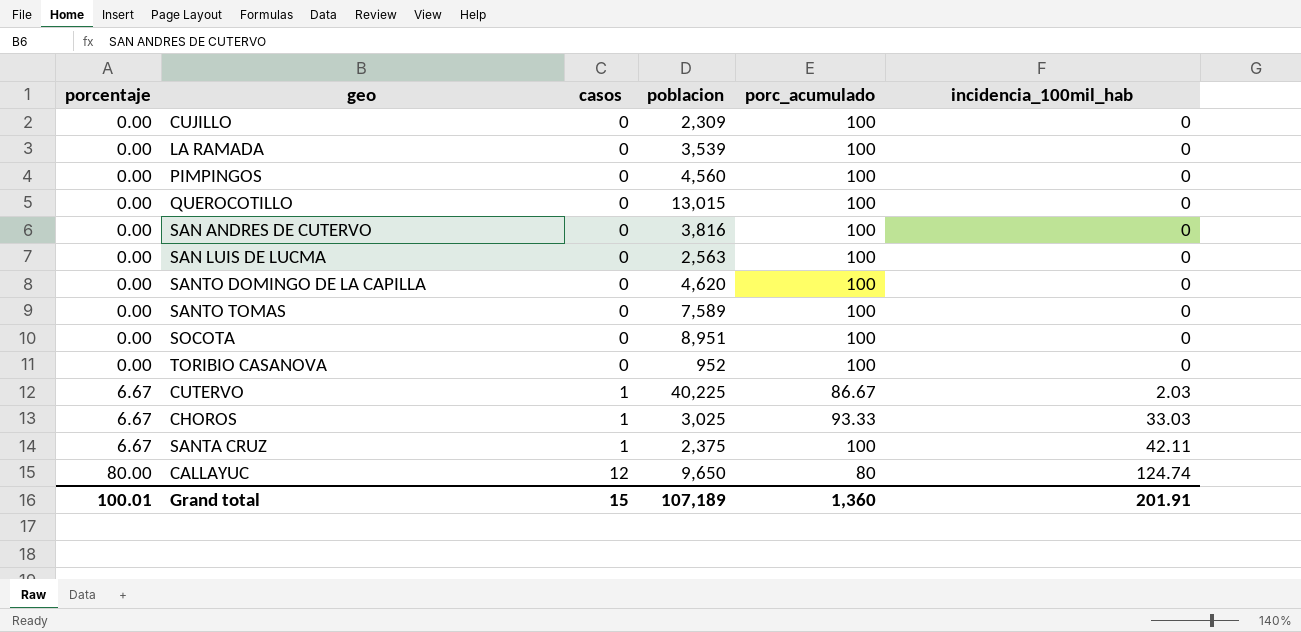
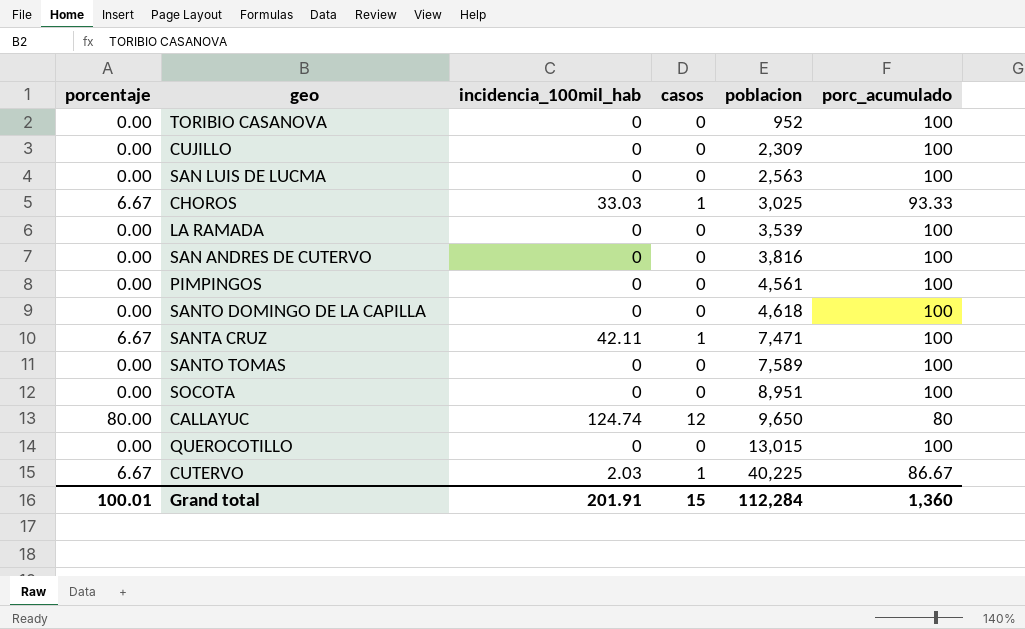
row order: porcentaje ascending -> poblacion ascending
column incidencia_100mil_hab | position: 6 -> 3
PIMPINGOS | poblacion: 4,560 -> 4,561
SANTO DOMINGO DE LA CAPILLA | poblacion: 4,620 -> 4,618
SANTA CRUZ | poblacion: 2,375 -> 7,471
Grand total | poblacion: 107,189 -> 112,284

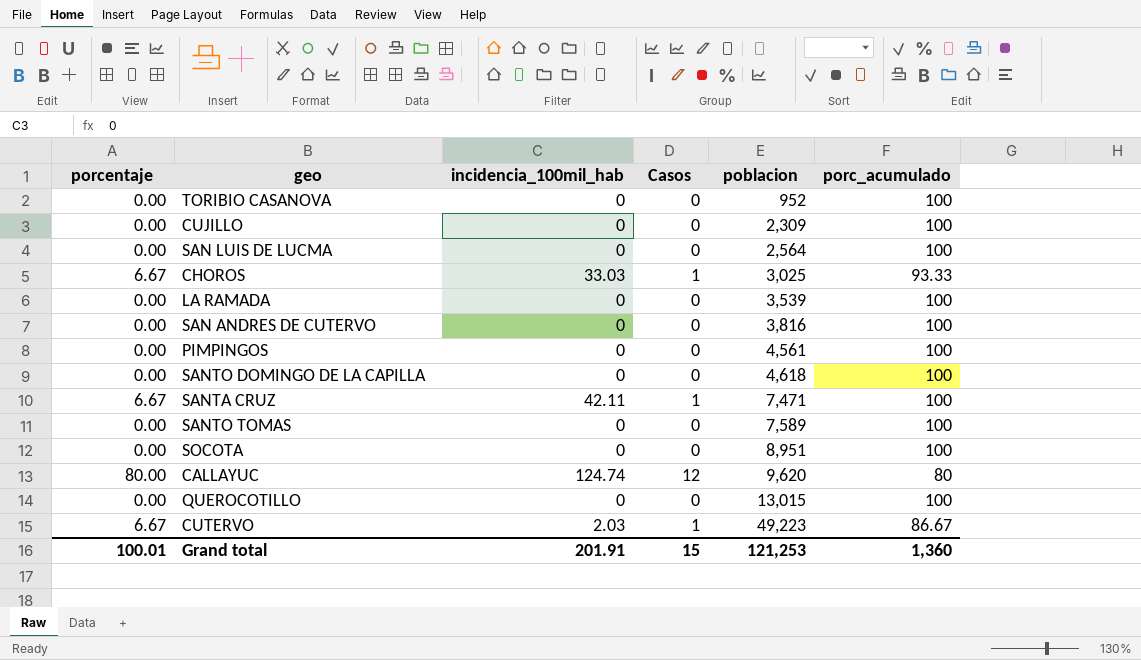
column name: casos -> Casos
SAN LUIS DE LUCMA | poblacion: 2,563 -> 2,564
CALLAYUC | poblacion: 9,650 -> 9,620
CUTERVO | poblacion: 40,225 -> 49,223
Grand total | poblacion: 112,284 -> 121,253

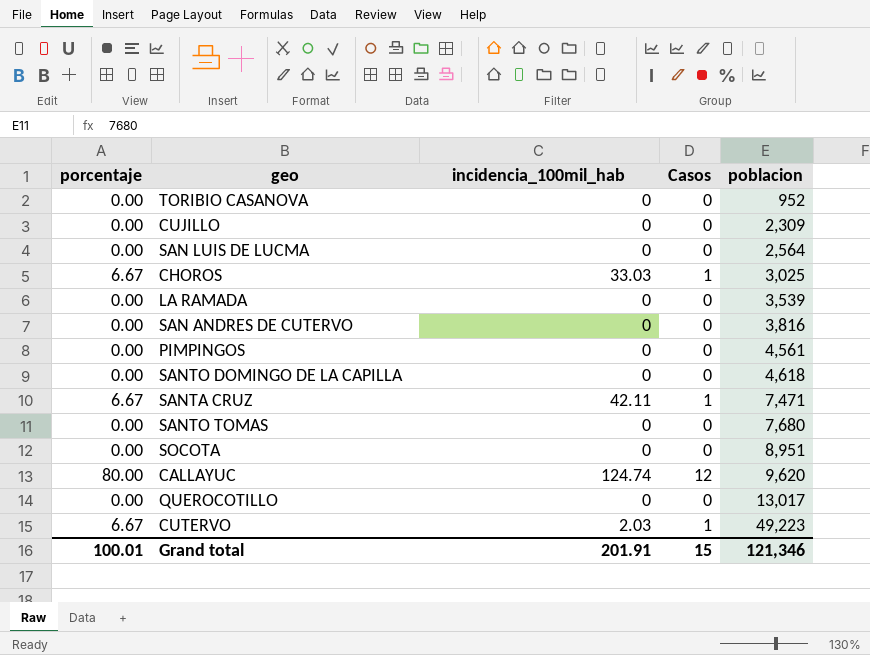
column porc_acumulado | position: 6 -> none
SANTO TOMAS | poblacion: 7,589 -> 7,680
QUEROCOTILLO | poblacion: 13,015 -> 13,017
Grand total | poblacion: 121,253 -> 121,346

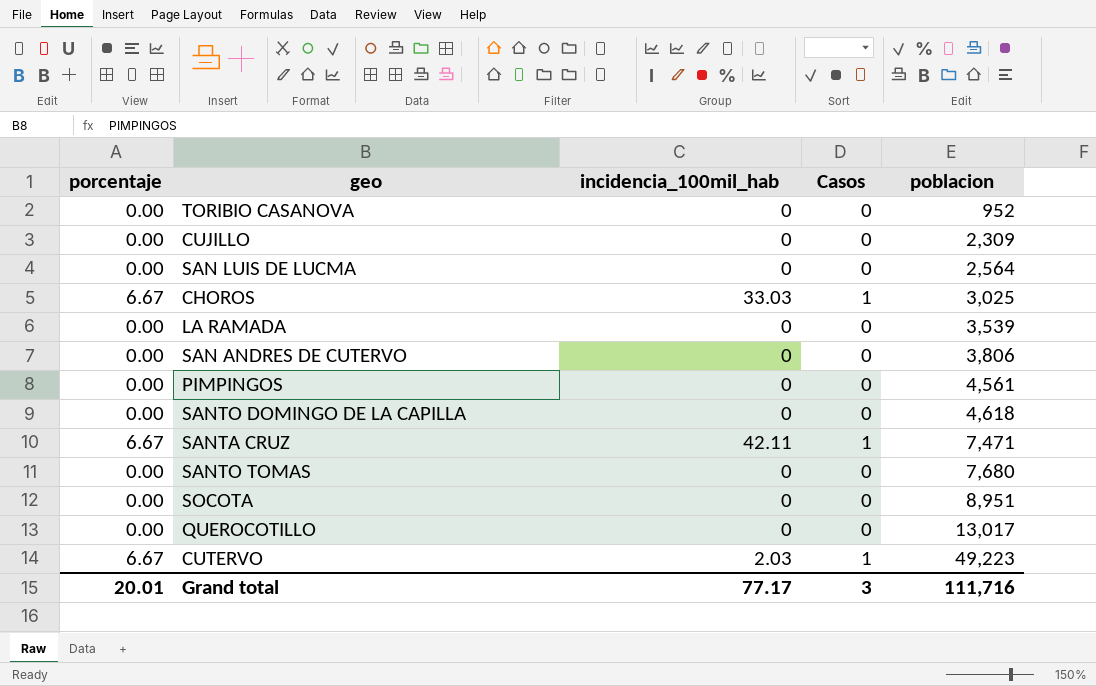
row CALLAYUC: 80.00 | 124.74 | 12 | 9,620 -> none
SAN ANDRES DE CUTERVO | poblacion: 3,816 -> 3,806
Grand total | porcentaje: 100.01 -> 20.01
Grand total | incidencia_100mil_hab: 201.91 -> 77.17
Grand total | Casos: 15 -> 3
Grand total | poblacion: 121,346 -> 111,716

